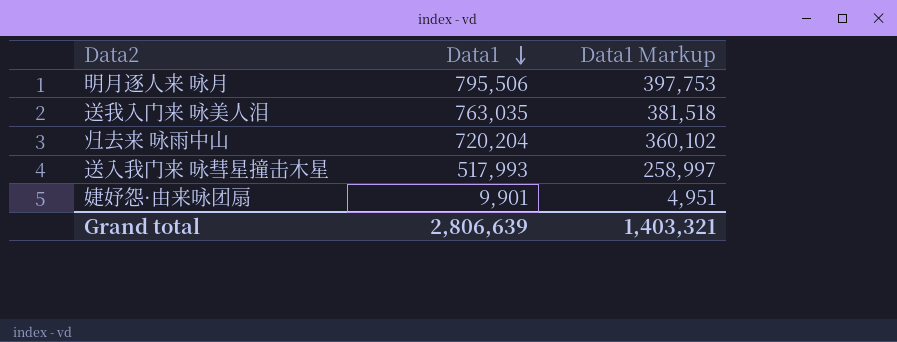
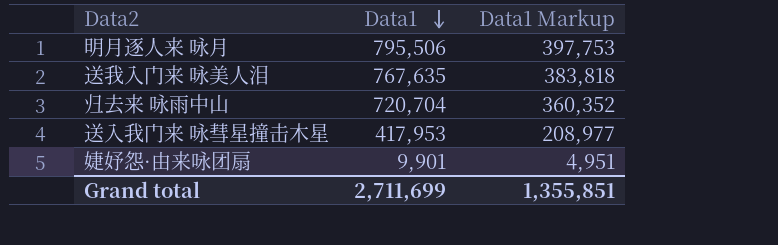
送我入门来 咏美人泪 | Data1: 763,035 -> 767,635
送我入门来 咏美人泪 | Data1 Markup: 381,518 -> 383,818
归去来 咏雨中山 | Data1: 720,204 -> 720,704
归去来 咏雨中山 | Data1 Markup: 360,102 -> 360,352
送入我门来 咏彗星撞击木星 | Data1: 517,993 -> 417,953
送入我门来 咏彗星撞击木星 | Data1 Markup: 258,997 -> 208,977
Grand total | Data1: 2,806,639 -> 2,711,699
Grand total | Data1 Markup: 1,403,321 -> 1,355,851

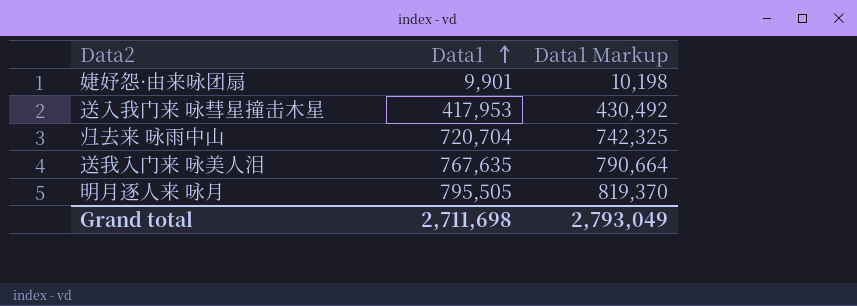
row order: Data1 descending -> Data1 ascending
column Data1 Markup | formula: [Data1] * 0.5 -> [Data1] * 1.03
明月逐人来 咏月 | Data1: 795,506 -> 795,505
Grand total | Data1: 2,711,699 -> 2,711,698
Grand total | Data1 Markup: 1,355,851 -> 2,793,049

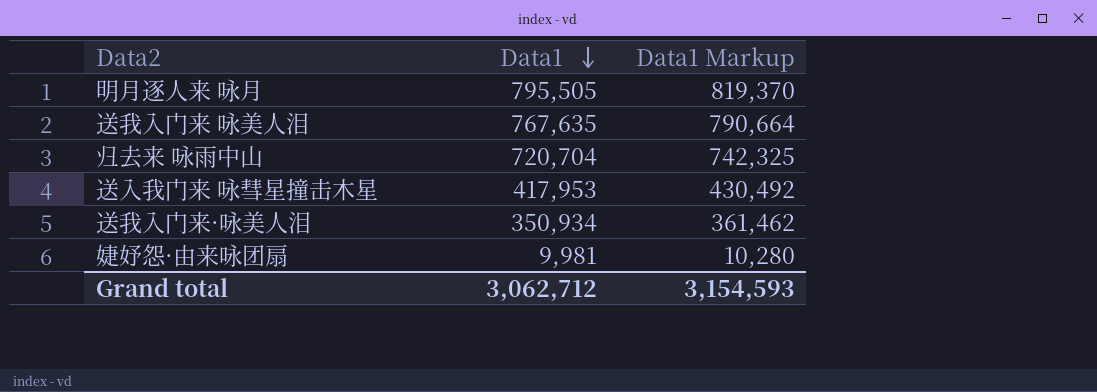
row order: Data1 ascending -> Data1 descending
row 送我入门来·咏美人泪: none -> 350,934 | 361,462
婕妤怨·由来咏团扇 | Data1: 9,901 -> 9,981
婕妤怨·由来咏团扇 | Data1 Markup: 10,198 -> 10,280
Grand total | Data1: 2,711,698 -> 3,062,712
Grand total | Data1 Markup: 2,793,049 -> 3,154,593

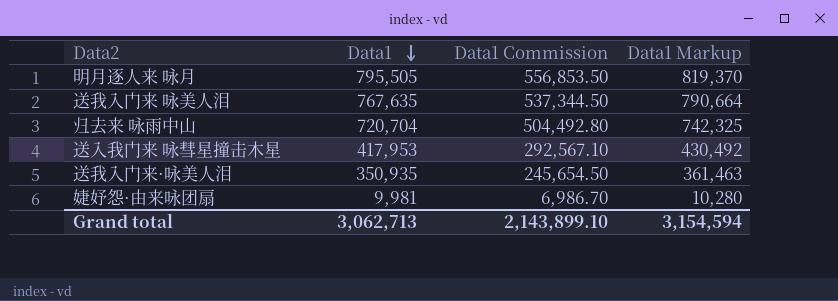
column Data1 Commission | formula: none -> [Data1] * 0.7
送我入门来·咏美人泪 | Data1: 350,934 -> 350,935
送我入门来·咏美人泪 | Data1 Markup: 361,462 -> 361,463
Grand total | Data1: 3,062,712 -> 3,062,713
Grand total | Data1 Markup: 3,154,593 -> 3,154,594

